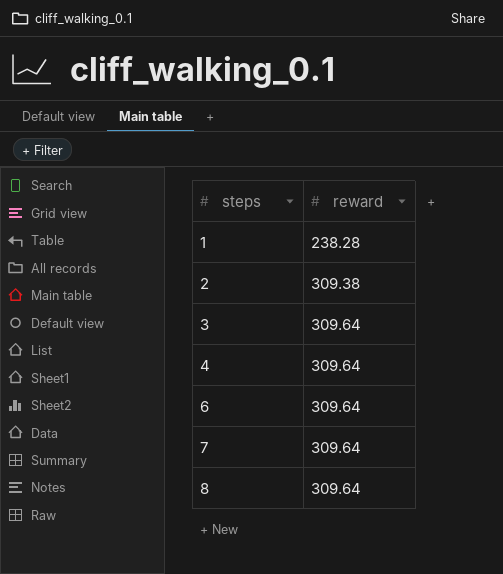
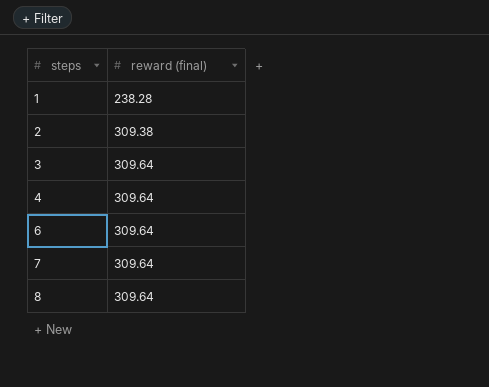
column name: reward -> reward (final)

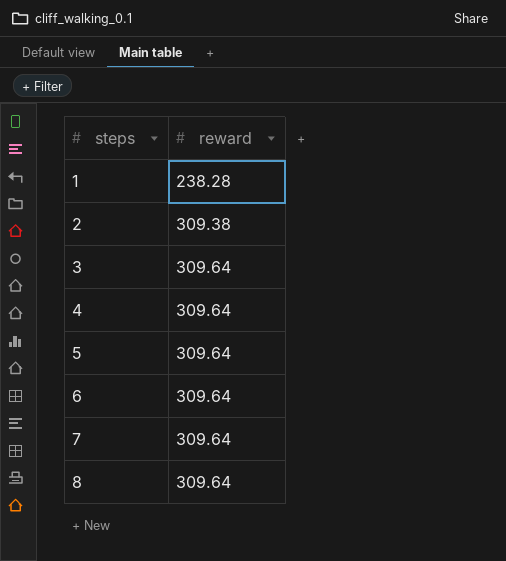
column name: reward (final) -> reward
row 5: none -> 309.64

